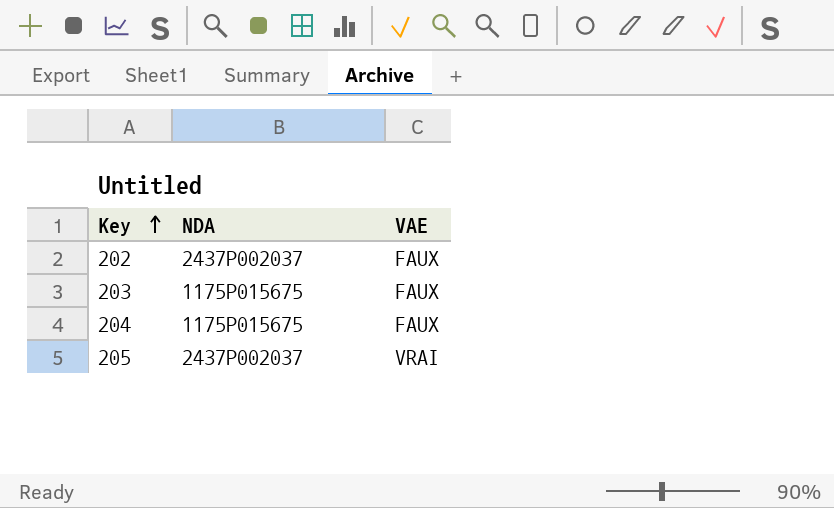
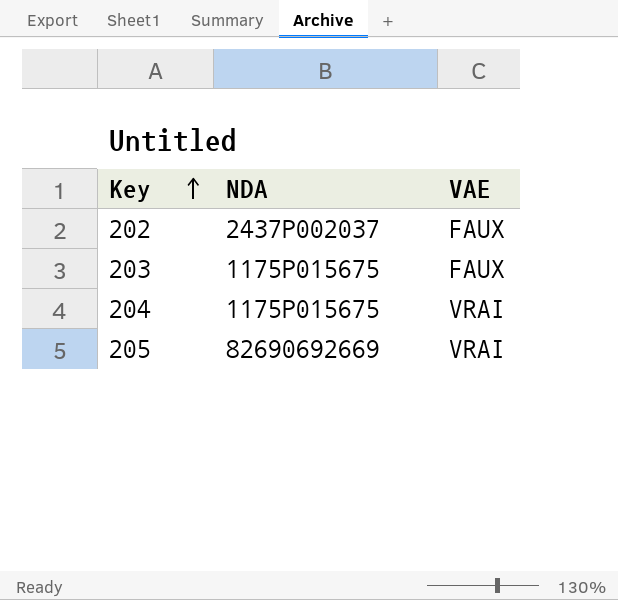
204 | VAE: FAUX -> VRAI
205 | NDA: 2437P002037 -> 82690692669

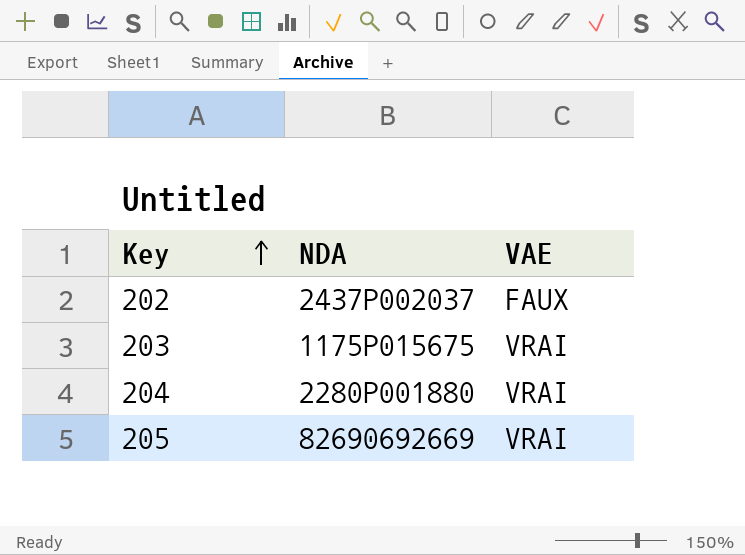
203 | VAE: FAUX -> VRAI
204 | NDA: 1175P015675 -> 2280P001880

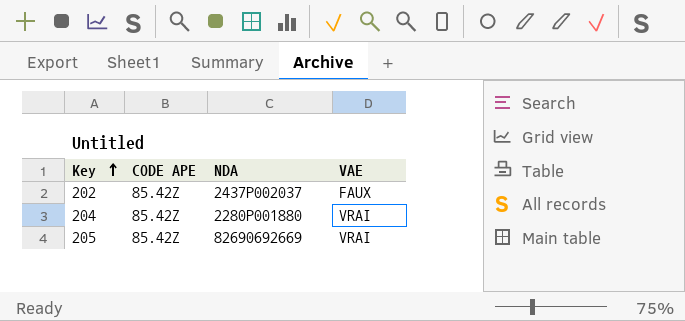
column CODE APE | position: none -> 2
row 203: 1175P015675 | VRAI -> none

